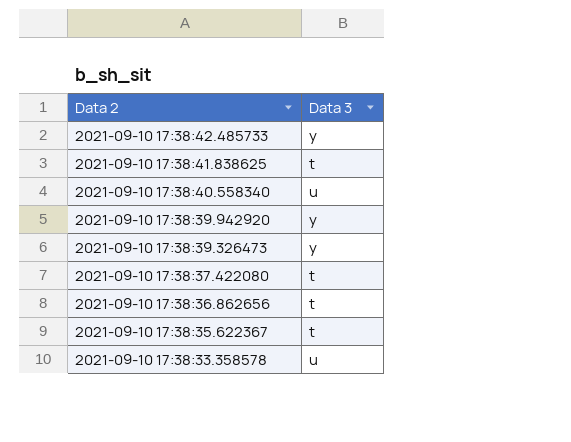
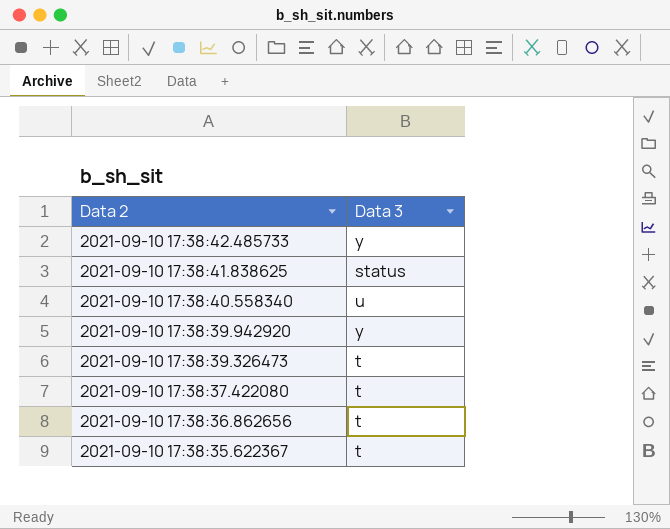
row 2021-09-10 17:38:33.358578: u -> none
2021-09-10 17:38:41.838625 | Data 3: t -> status
2021-09-10 17:38:39.326473 | Data 3: y -> t

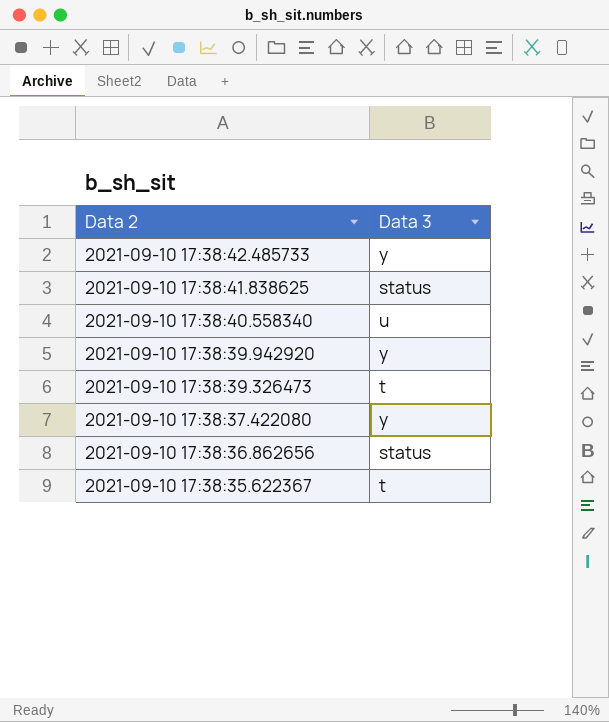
2021-09-10 17:38:37.422080 | Data 3: t -> y
2021-09-10 17:38:36.862656 | Data 3: t -> status

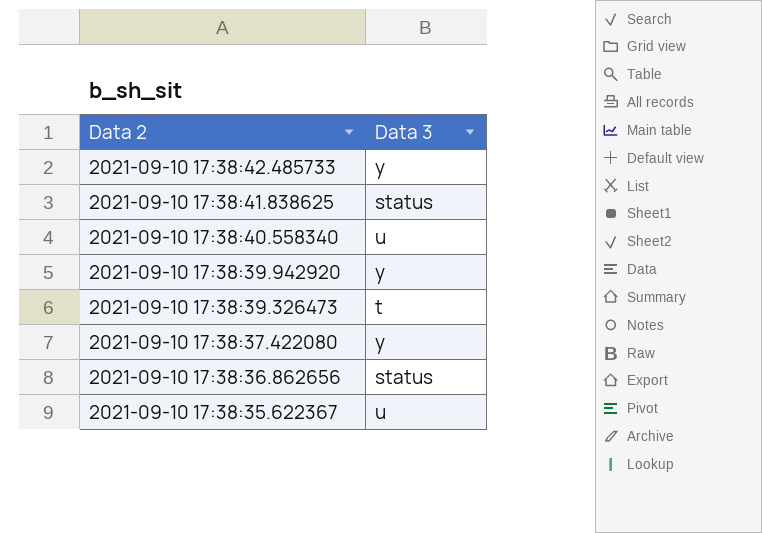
2021-09-10 17:38:35.622367 | Data 3: t -> u

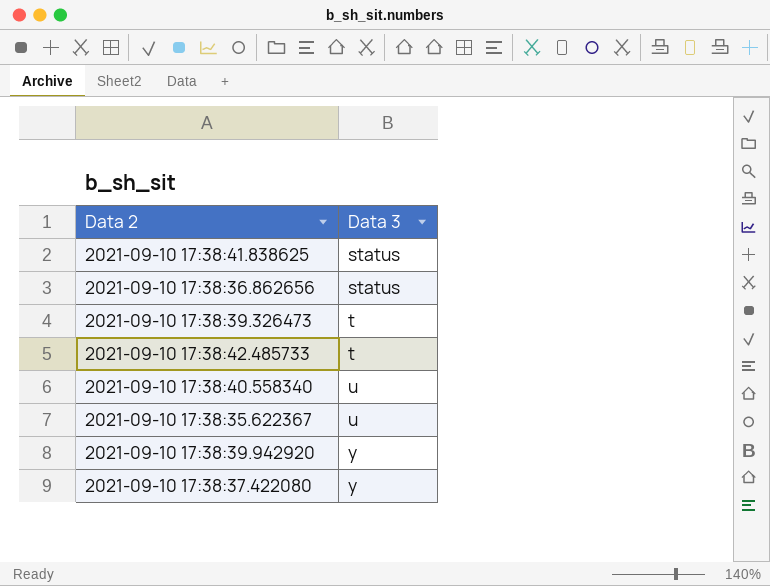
row order: Data 2 descending -> Data 3 ascending
2021-09-10 17:38:42.485733 | Data 3: y -> t

